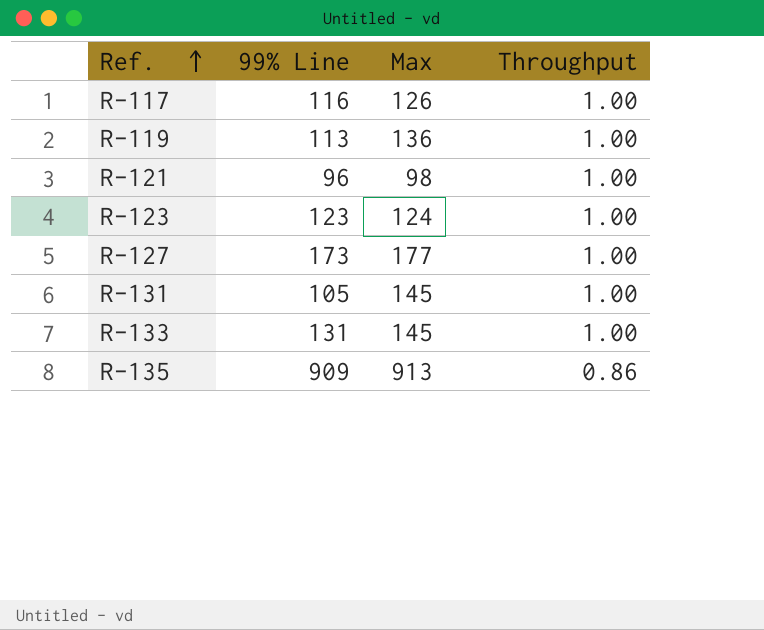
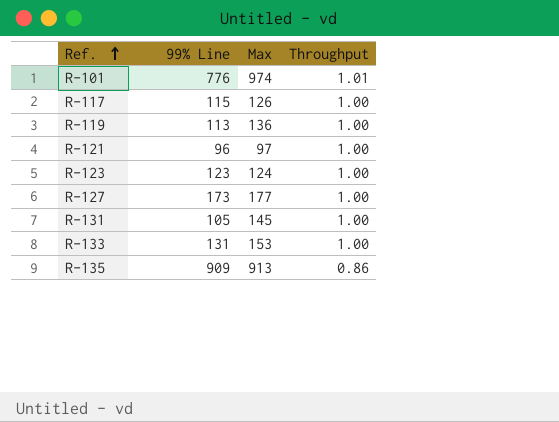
row R-101: none -> 776 | 974 | 1.01
R-117 | 99% Line: 116 -> 115
R-121 | Max: 98 -> 97
R-133 | Max: 145 -> 153

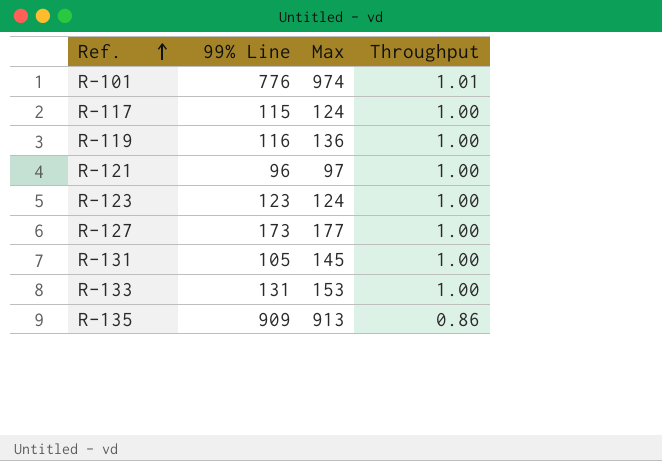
R-117 | Max: 126 -> 124
R-119 | 99% Line: 113 -> 116

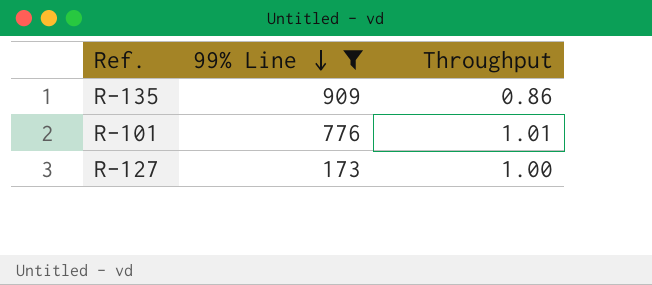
filter: none -> 99% Line >= 173
row order: Ref. ascending -> 99% Line descending
column Max | position: 3 -> none

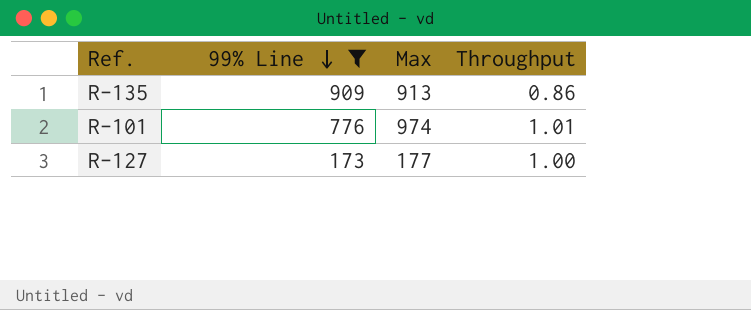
column Max | position: none -> 3

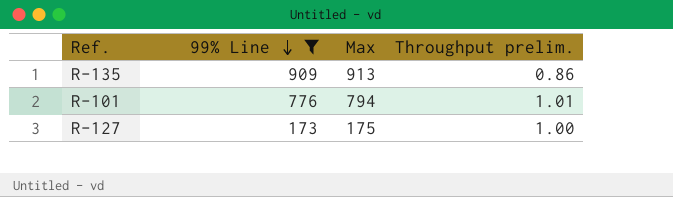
column name: Throughput -> Throughput prelim.
R-101 | Max: 974 -> 794
R-127 | Max: 177 -> 175

